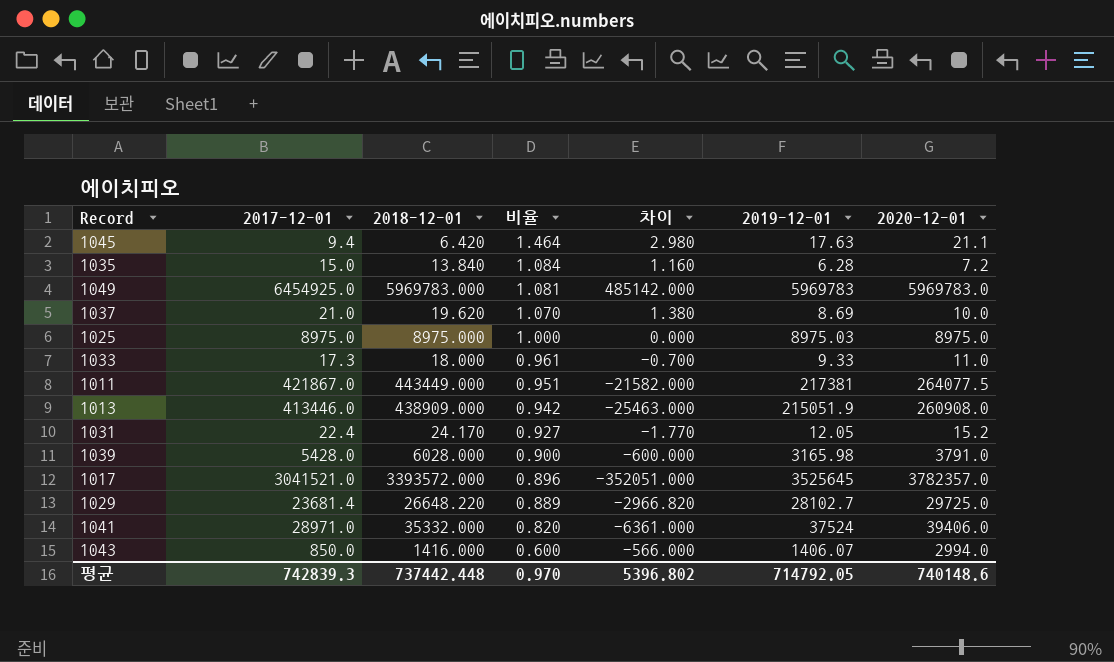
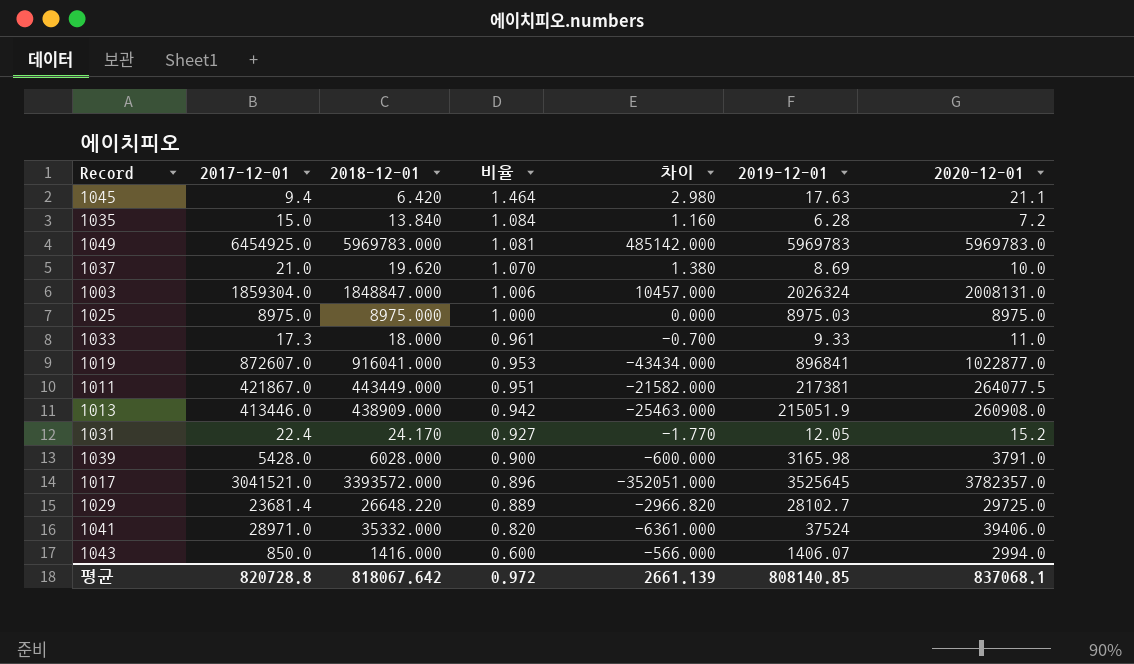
row 1003: none -> 1859304.0 | 1848847.000 | 1.006 | 10457.000 | 2026324 | 2008131.0
row 1019: none -> 872607.0 | 916041.000 | 0.953 | -43434.000 | 896841 | 1022877.0
평균 | 2017-12-01: 742839.3 -> 820728.8
평균 | 2018-12-01: 737442.448 -> 818067.642
평균 | 비율: 0.970 -> 0.972
평균 | 차이: 5396.802 -> 2661.139
평균 | 2019-12-01: 714792.05 -> 808140.85
평균 | 2020-12-01: 740148.6 -> 837068.1

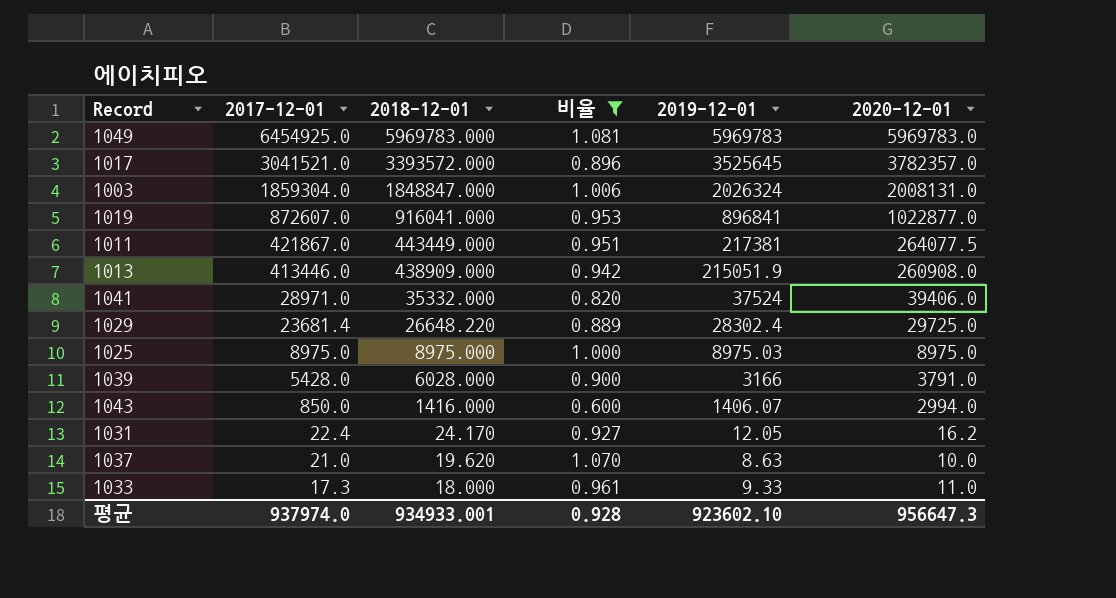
filter: none -> 비율 <= 1.081
row order: 비율 descending -> 2017-12-01 descending
column 차이 | formula: [2017-12-01] - [2018-12-01] -> none
1029 | 2019-12-01: 28102.7 -> 28302.4
1039 | 2019-12-01: 3165.98 -> 3166
1031 | 2020-12-01: 15.2 -> 16.2
1037 | 2019-12-01: 8.69 -> 8.63
평균 | 2017-12-01: 820728.8 -> 937974.0
평균 | 2018-12-01: 818067.642 -> 934933.001
평균 | 비율: 0.972 -> 0.928
평균 | 2019-12-01: 808140.85 -> 923602.10
평균 | 2020-12-01: 837068.1 -> 956647.3

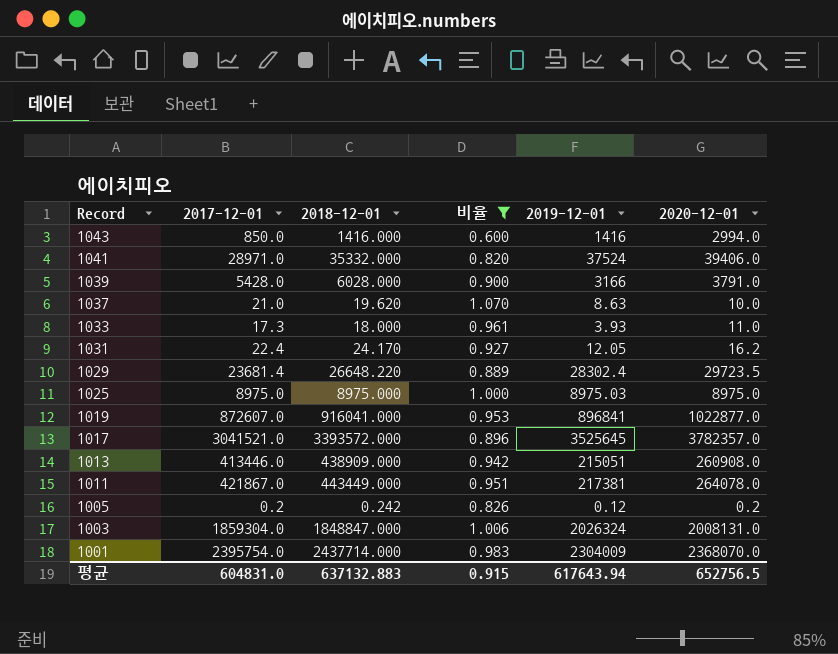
row order: 2017-12-01 descending -> Record descending
row 1049: 6454925.0 | 5969783.000 | 1.081 | 5969783 | 5969783.0 -> none
1043 | 2019-12-01: 1406.07 -> 1416
1033 | 2019-12-01: 9.33 -> 3.93
1029 | 2020-12-01: 29725.0 -> 29723.5
1013 | 2019-12-01: 215051.9 -> 215051
1011 | 2020-12-01: 264077.5 -> 264078.0
row 1005: none -> 0.2 | 0.242 | 0.826 | 0.12 | 0.2
row 1001: none -> 2395754.0 | 2437714.000 | 0.983 | 2304009 | 2368070.0
평균 | 2017-12-01: 937974.0 -> 604831.0
평균 | 2018-12-01: 934933.001 -> 637132.883
평균 | 비율: 0.928 -> 0.915
평균 | 2019-12-01: 923602.10 -> 617643.94
평균 | 2020-12-01: 956647.3 -> 652756.5

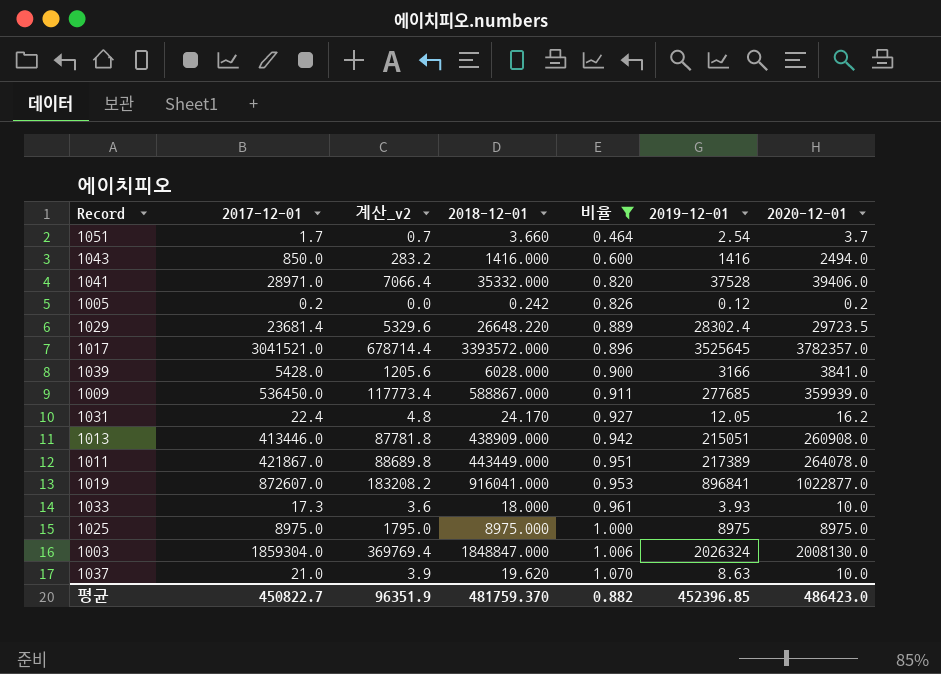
row order: Record descending -> 비율 ascending
column 계산_v2 | formula: none -> [2018-12-01] * 0.2
row 1001: 2395754.0 | 2437714.000 | 0.983 | 2304009 | 2368070.0 -> none
row 1051: none -> 1.7 | 0.7 | 3.660 | 0.464 | 2.54 | 3.7
1043 | 2020-12-01: 2994.0 -> 2494.0
1041 | 2019-12-01: 37524 -> 37528
1039 | 2020-12-01: 3791.0 -> 3841.0
row 1009: none -> 536450.0 | 117773.4 | 588867.000 | 0.911 | 277685 | 359939.0
1011 | 2019-12-01: 217381 -> 217389
1033 | 2020-12-01: 11.0 -> 10.0
1025 | 2019-12-01: 8975.03 -> 8975
1003 | 2020-12-01: 2008131.0 -> 2008130.0
평균 | 2017-12-01: 604831.0 -> 450822.7
평균 | 2018-12-01: 637132.883 -> 481759.370
평균 | 비율: 0.915 -> 0.882
평균 | 2019-12-01: 617643.94 -> 452396.85
평균 | 2020-12-01: 652756.5 -> 486423.0

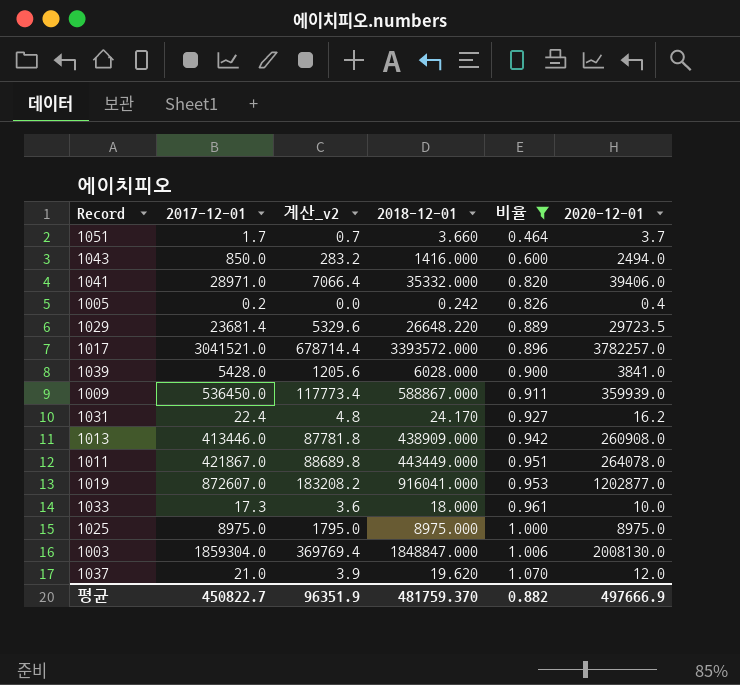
column 2019-12-01 | position: 6 -> none
1005 | 2020-12-01: 0.2 -> 0.4
1017 | 2020-12-01: 3782357.0 -> 3782257.0
1019 | 2020-12-01: 1022877.0 -> 1202877.0
1037 | 2020-12-01: 10.0 -> 12.0
평균 | 2020-12-01: 486423.0 -> 497666.9

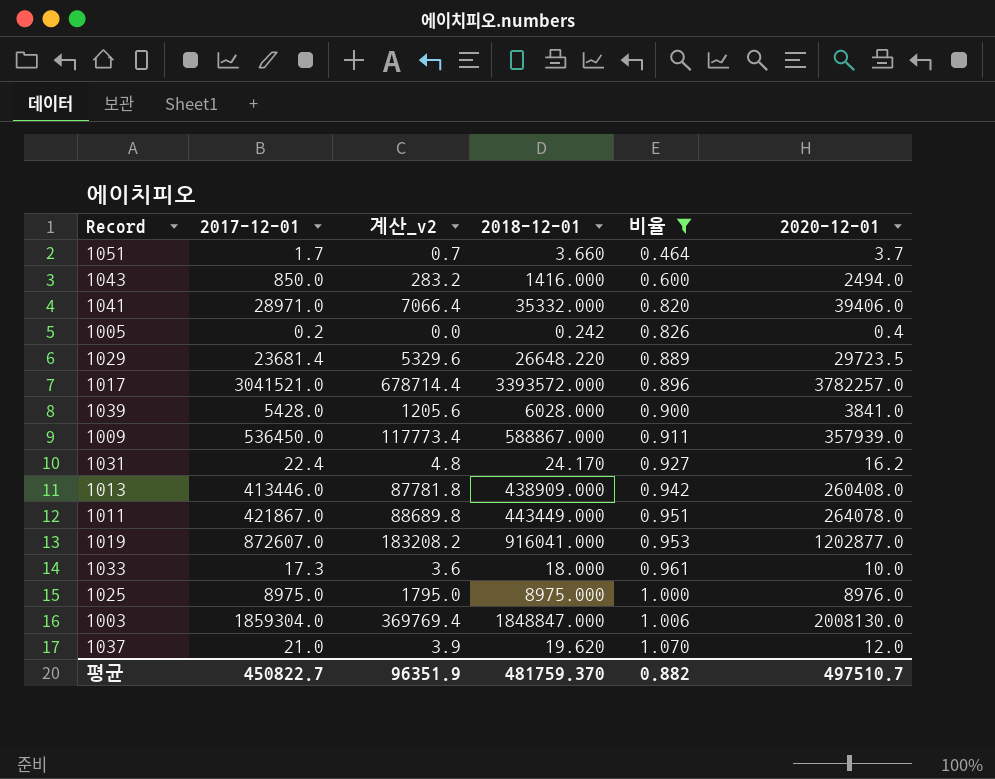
1009 | 2020-12-01: 359939.0 -> 357939.0
1013 | 2020-12-01: 260908.0 -> 260408.0
1025 | 2020-12-01: 8975.0 -> 8976.0
평균 | 2020-12-01: 497666.9 -> 497510.7

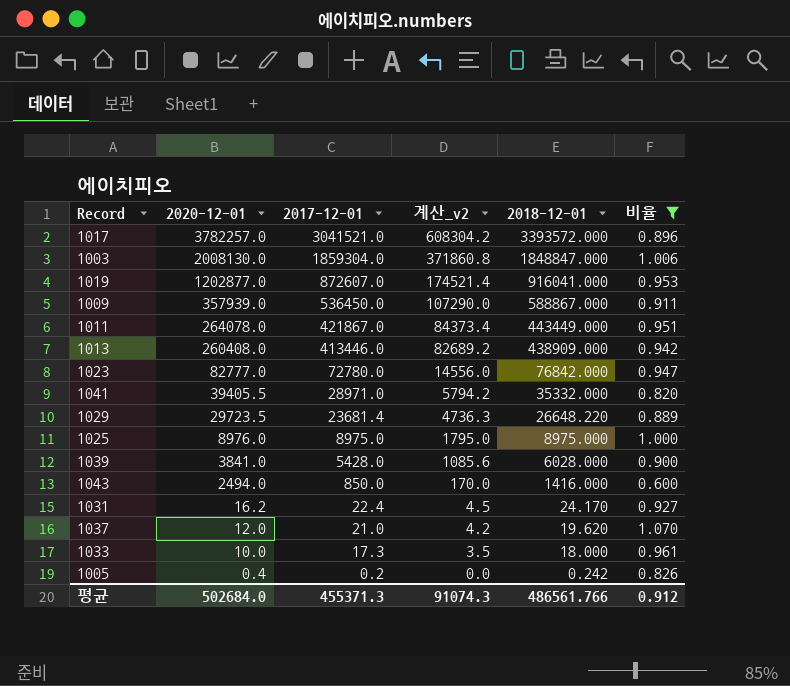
row order: 비율 ascending -> 2020-12-01 descending
column 2020-12-01 | position: 6 -> 2
column 계산_v2 | formula: [2018-12-01] * 0.2 -> [2017-12-01] * 0.2
row 1051: 1.7 | 0.7 | 3.660 | 0.464 | 3.7 -> none
row 1023: none -> 82777.0 | 72780.0 | 14556.0 | 76842.000 | 0.947
1041 | 2020-12-01: 39406.0 -> 39405.5
평균 | 2020-12-01: 497510.7 -> 502684.0
평균 | 2017-12-01: 450822.7 -> 455371.3
평균 | 계산_v2: 96351.9 -> 91074.3
평균 | 2018-12-01: 481759.370 -> 486561.766
평균 | 비율: 0.882 -> 0.912

